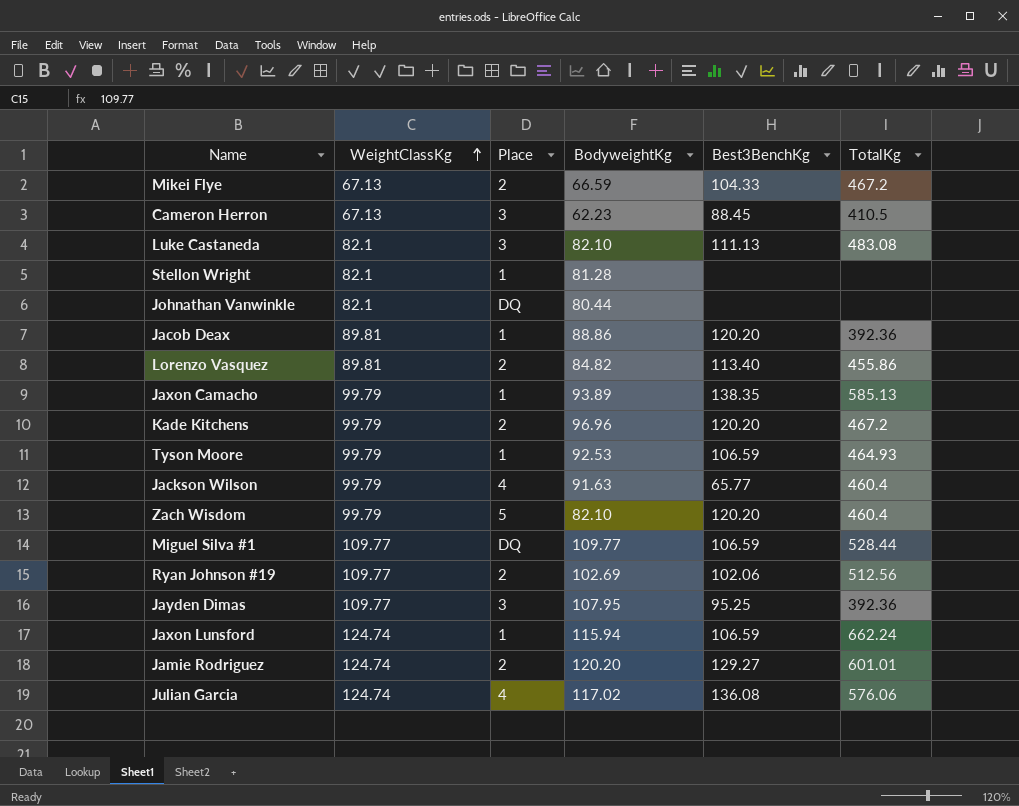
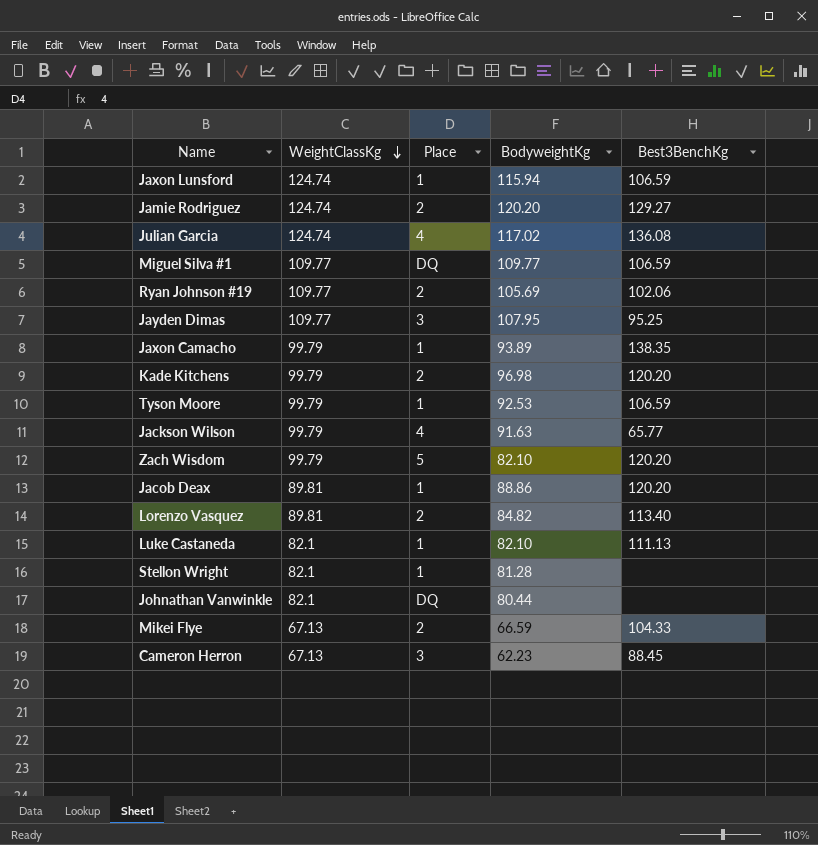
row order: WeightClassKg ascending -> WeightClassKg descending
column TotalKg | position: 6 -> none
Ryan Johnson #19 | BodyweightKg: 102.69 -> 105.69
Kade Kitchens | BodyweightKg: 96.96 -> 96.98
Luke Castaneda | Place: 3 -> 1

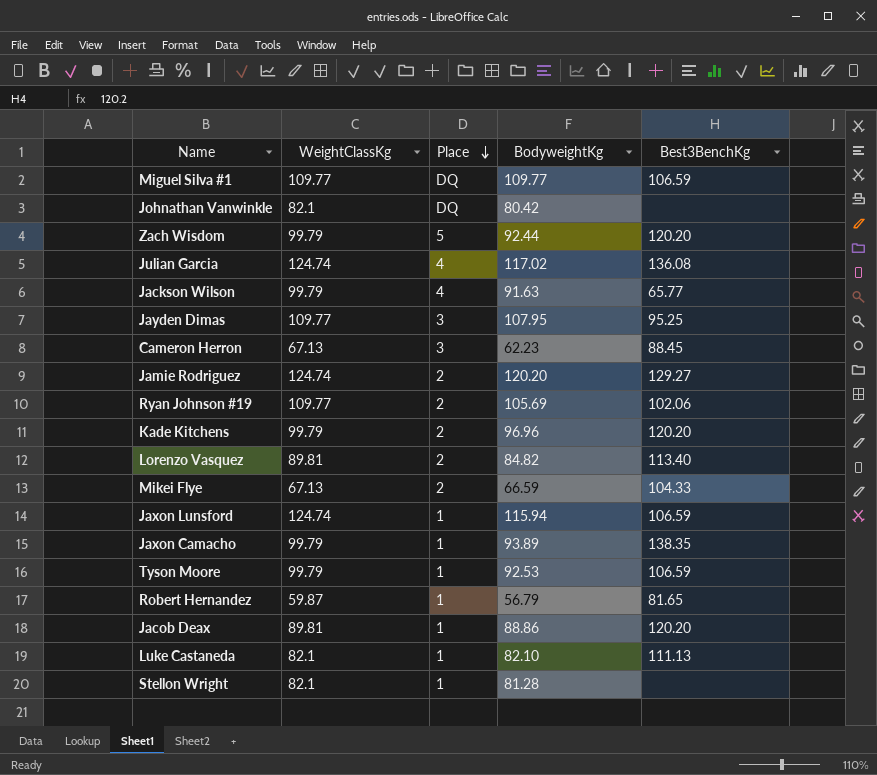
row order: WeightClassKg descending -> Place descending
Johnathan Vanwinkle | BodyweightKg: 80.44 -> 80.42
Zach Wisdom | BodyweightKg: 82.10 -> 92.44
Kade Kitchens | BodyweightKg: 96.98 -> 96.96
row Robert Hernandez: none -> 59.87 | 1 | 56.79 | 81.65

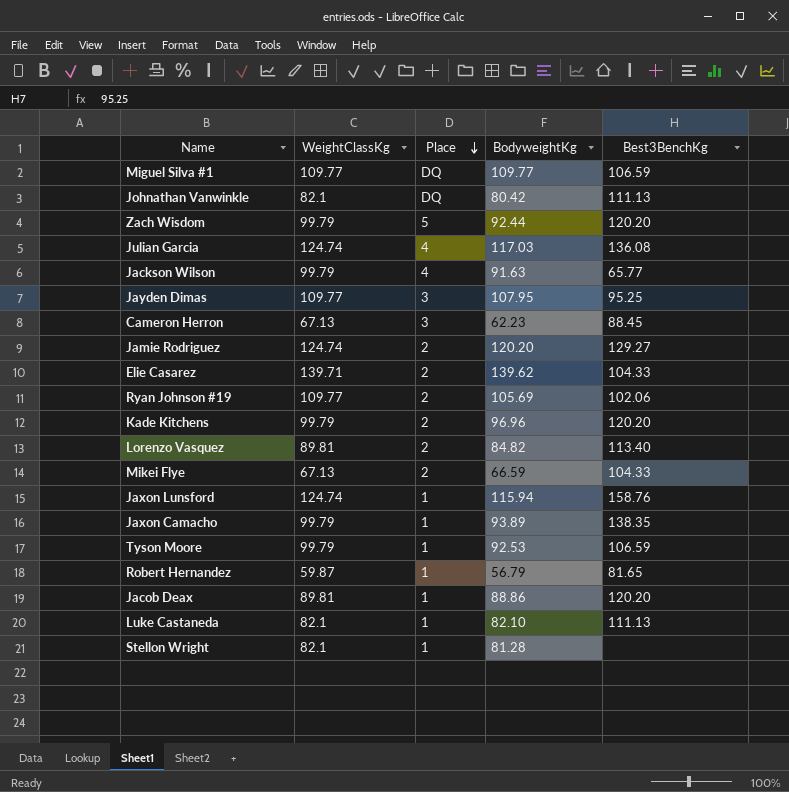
Johnathan Vanwinkle | Best3BenchKg: none -> 111.13
Julian Garcia | BodyweightKg: 117.02 -> 117.03
row Elie Casarez: none -> 139.71 | 2 | 139.62 | 104.33
Jaxon Lunsford | Best3BenchKg: 106.59 -> 158.76

